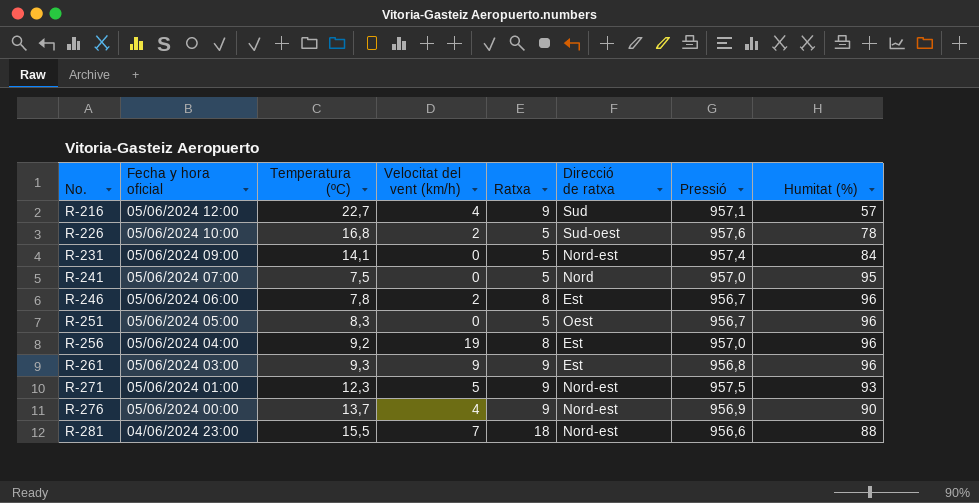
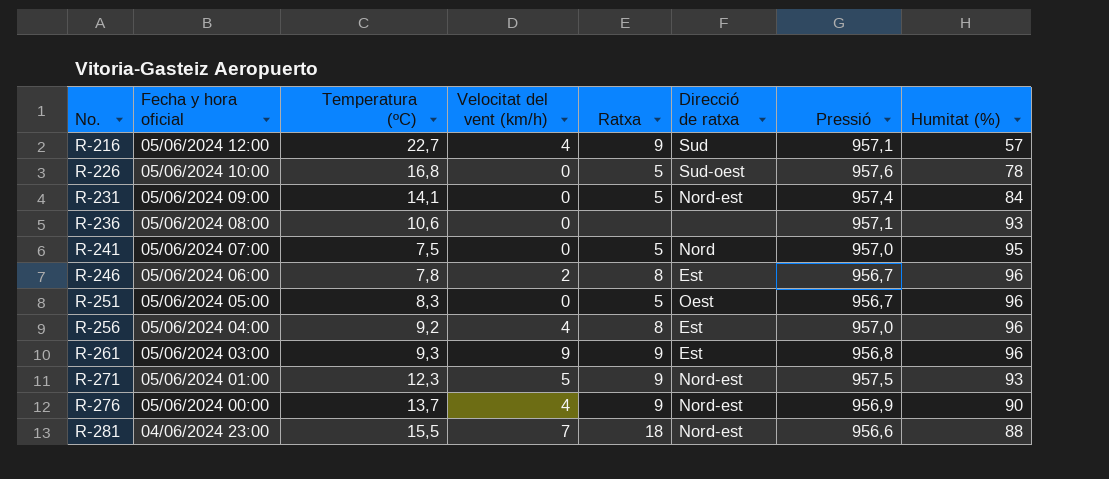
R-226 | Velocitat del vent (km/h): 2 -> 0
row R-236: none -> 05/06/2024 08:00 | 10,6 | 0 | none | none | 957,1 | 93
R-256 | Velocitat del vent (km/h): 19 -> 4

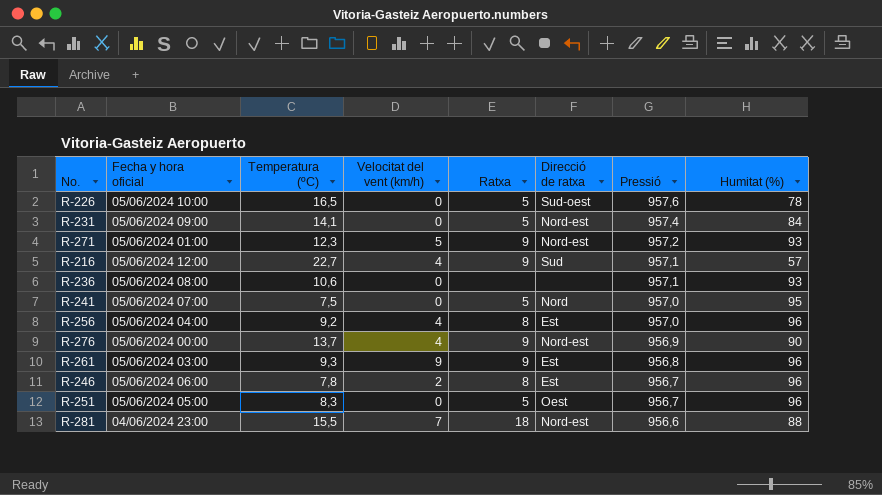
row order: No. ascending -> Pressió descending
R-226 | Temperatura (ºC): 16,8 -> 16,5
R-271 | Pressió: 957,5 -> 957,2

